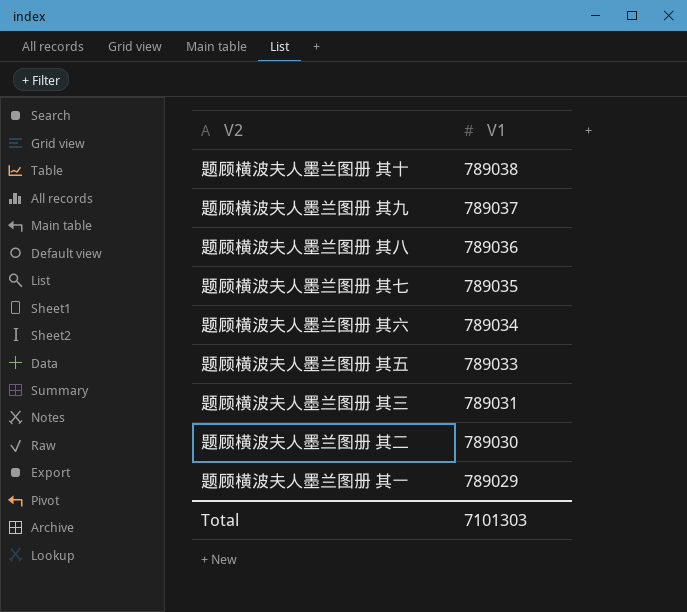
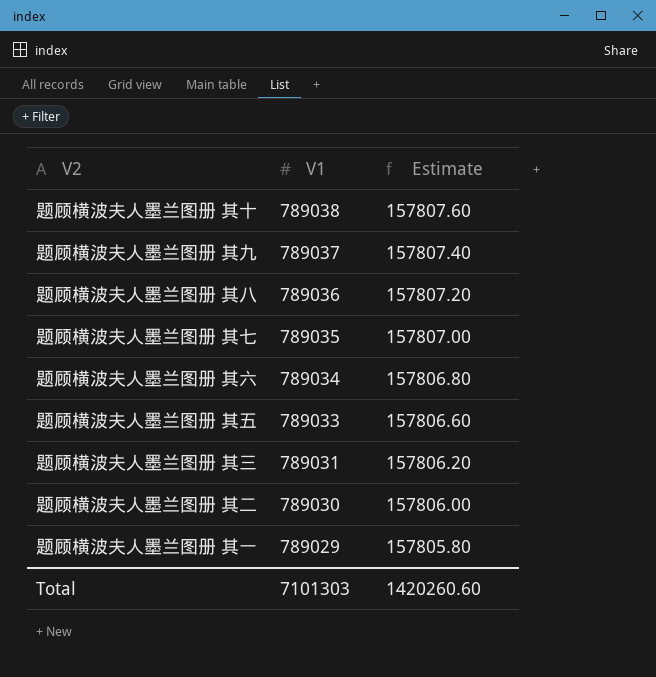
column Estimate | formula: none -> [V1] * 0.2

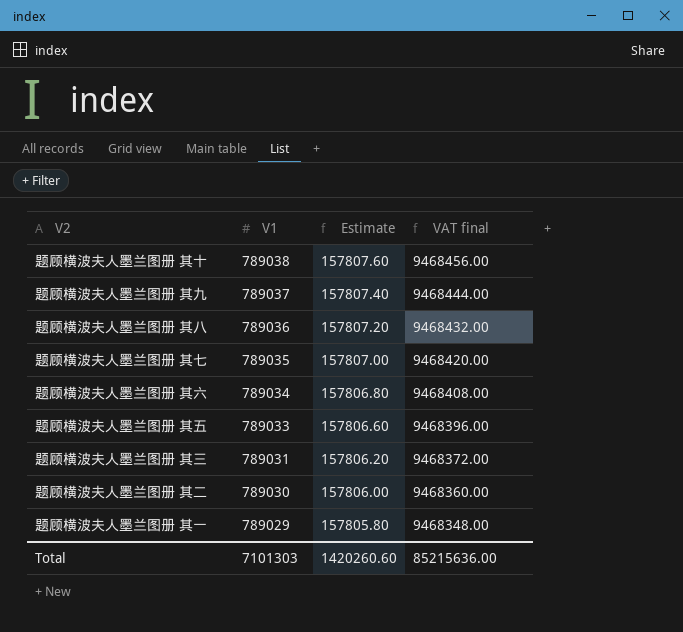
column VAT final | formula: none -> [V1] * 12

